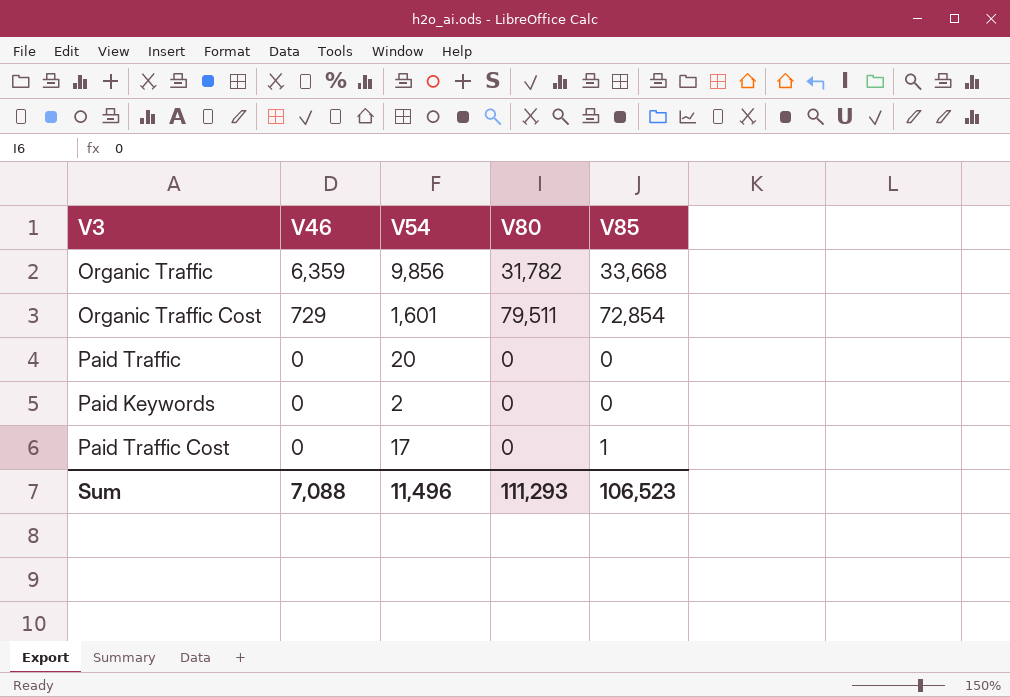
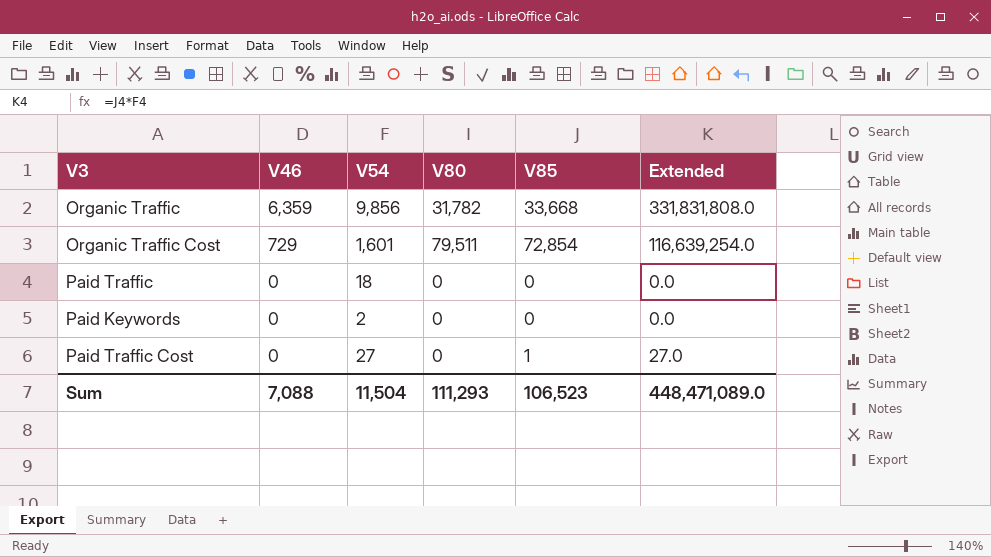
column Extended | formula: none -> [V54] * [V85]
Paid Traffic | V54: 20 -> 18
Paid Traffic Cost | V54: 17 -> 27
Sum | V54: 11,496 -> 11,504

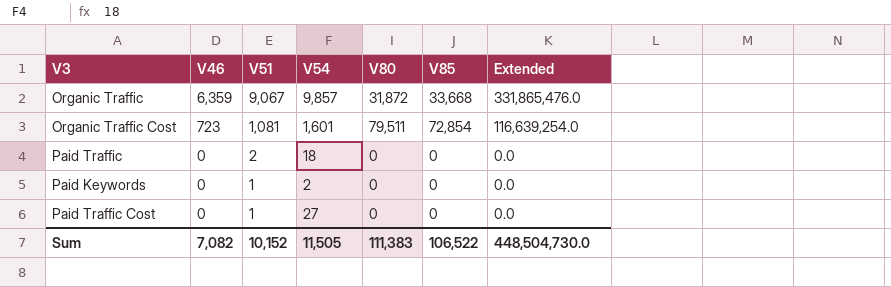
column V51 | position: none -> 3
Organic Traffic | V54: 9,856 -> 9,857
Organic Traffic | V80: 31,782 -> 31,872
Organic Traffic | Extended: 331,831,808.0 -> 331,865,476.0
Organic Traffic Cost | V46: 729 -> 723
Paid Traffic Cost | V85: 1 -> 0
Paid Traffic Cost | Extended: 27.0 -> 0.0
Sum | V46: 7,088 -> 7,082
Sum | V54: 11,504 -> 11,505
Sum | V80: 111,293 -> 111,383
Sum | V85: 106,523 -> 106,522
Sum | Extended: 448,471,089.0 -> 448,504,730.0

